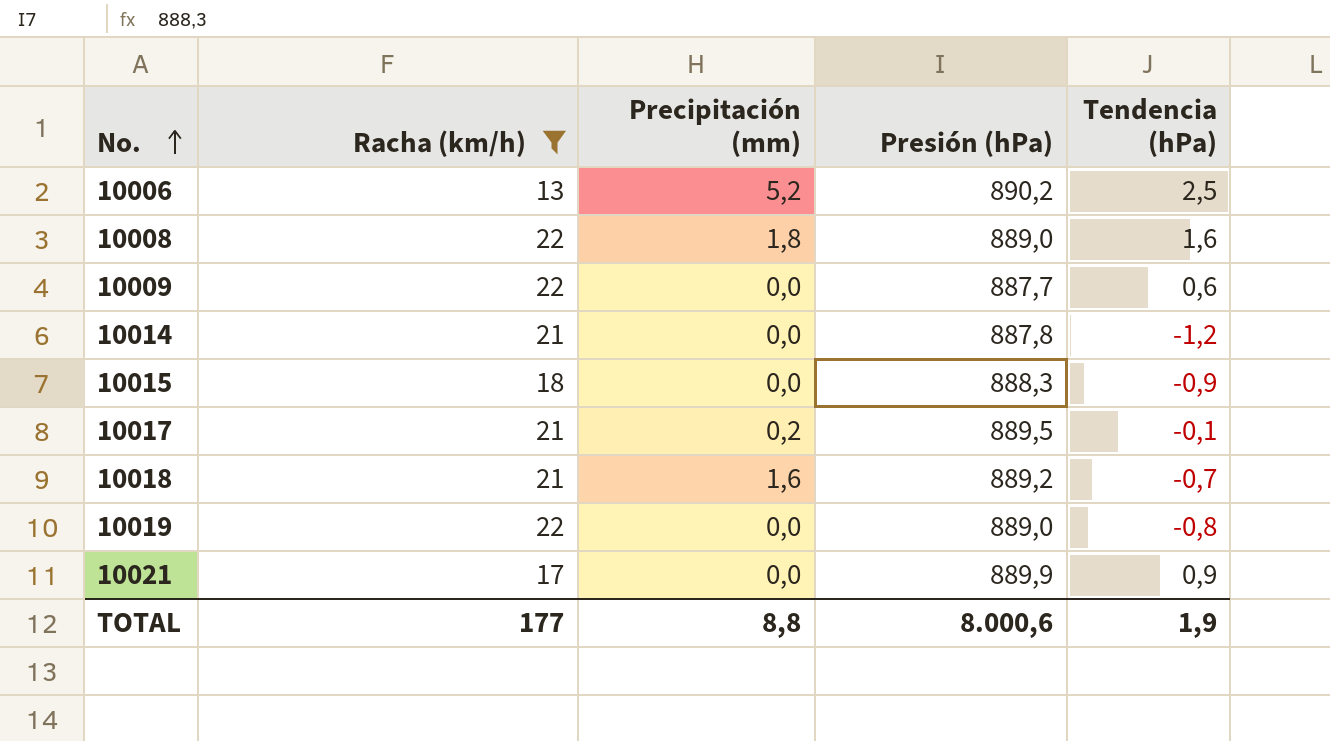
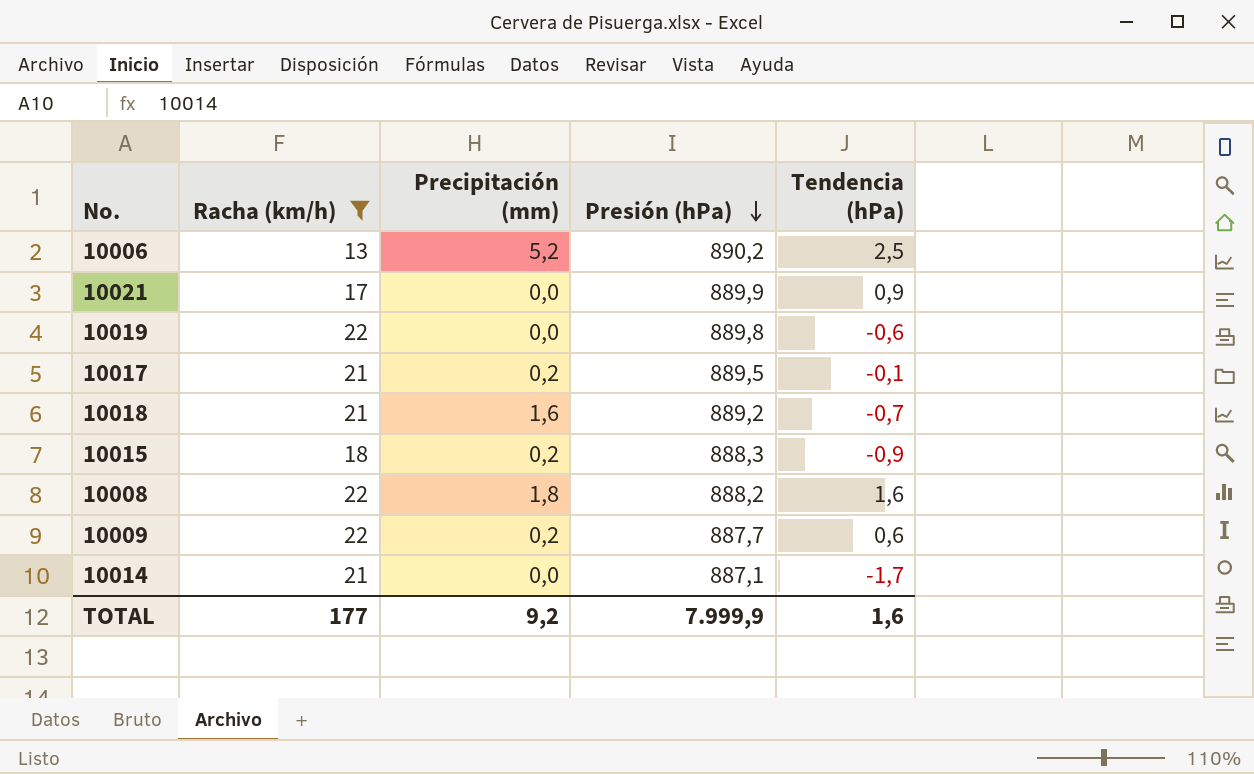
row order: No. ascending -> Presión (hPa) descending
10019 | Presión (hPa): 889,0 -> 889,8
10019 | Tendencia (hPa): -0,8 -> -0,6
10015 | Precipitación (mm): 0,0 -> 0,2
10008 | Presión (hPa): 889,0 -> 888,2
10009 | Precipitación (mm): 0,0 -> 0,2
10014 | Presión (hPa): 887,8 -> 887,1
10014 | Tendencia (hPa): -1,2 -> -1,7
TOTAL | Precipitación (mm): 8,8 -> 9,2
TOTAL | Presión (hPa): 8.000,6 -> 7.999,9
TOTAL | Tendencia (hPa): 1,9 -> 1,6

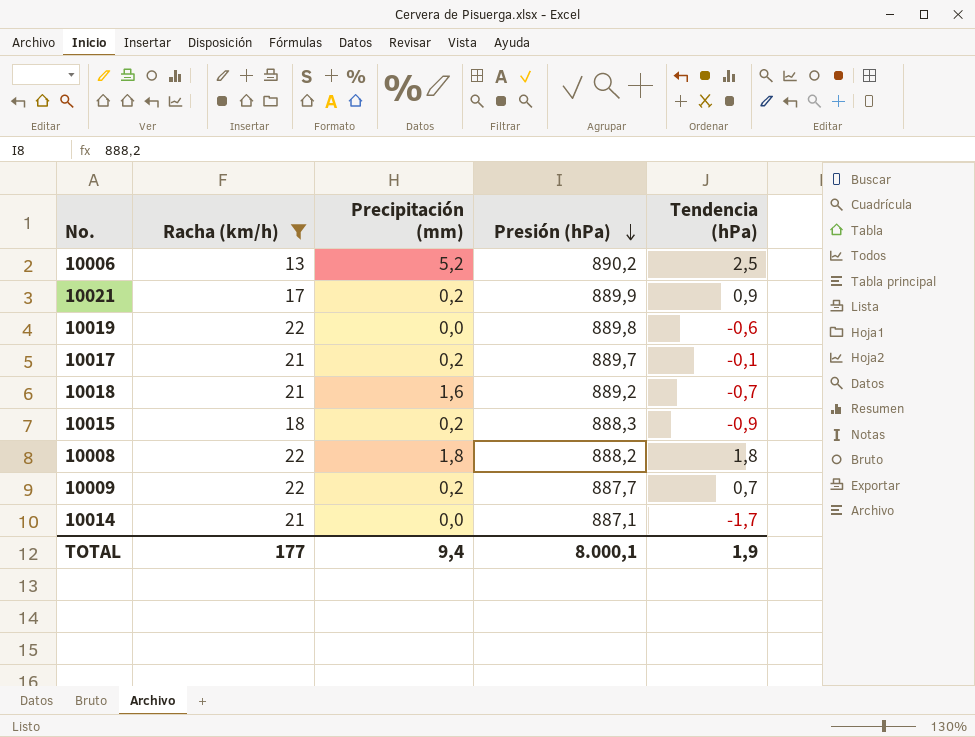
10021 | Precipitación (mm): 0,0 -> 0,2
10017 | Presión (hPa): 889,5 -> 889,7
10008 | Tendencia (hPa): 1,6 -> 1,8
10009 | Tendencia (hPa): 0,6 -> 0,7
TOTAL | Precipitación (mm): 9,2 -> 9,4
TOTAL | Presión (hPa): 7.999,9 -> 8.000,1
TOTAL | Tendencia (hPa): 1,6 -> 1,9

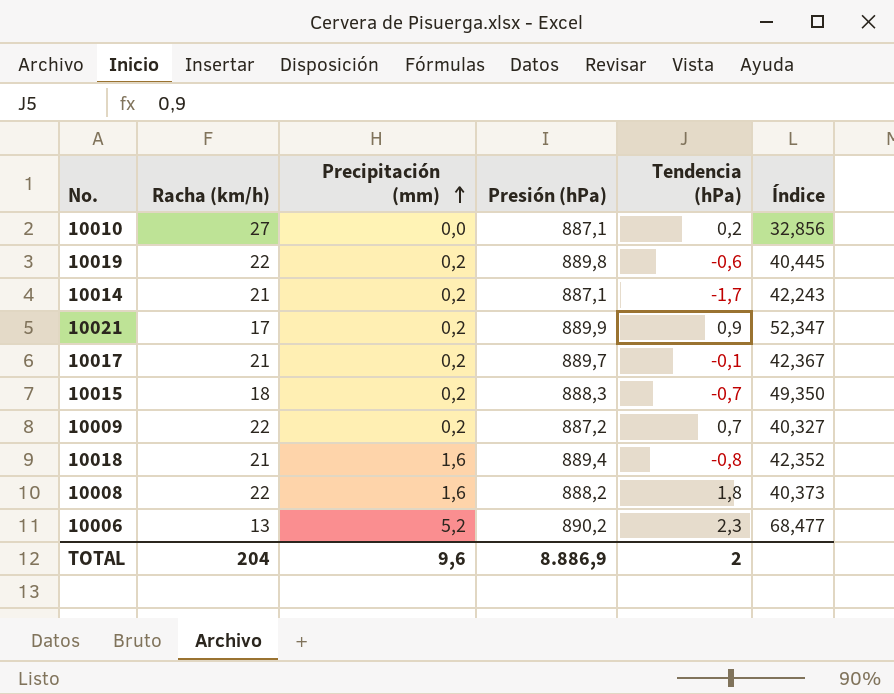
filter: Racha (km/h) != 27 -> none
row order: Presión (hPa) descending -> Precipitación (mm) ascending
column Índice | formula: none -> [Presión (hPa)] / [Racha (km/h)]
10019 | Precipitación (mm): 0,0 -> 0,2
10014 | Precipitación (mm): 0,0 -> 0,2
10015 | Tendencia (hPa): -0,9 -> -0,7
10009 | Presión (hPa): 887,7 -> 887,2
10018 | Presión (hPa): 889,2 -> 889,4
10018 | Tendencia (hPa): -0,7 -> -0,8
10008 | Precipitación (mm): 1,8 -> 1,6
10006 | Tendencia (hPa): 2,5 -> 2,3
TOTAL | Racha (km/h): 177 -> 204
TOTAL | Precipitación (mm): 9,4 -> 9,6
TOTAL | Presión (hPa): 8.000,1 -> 8.886,9
TOTAL | Tendencia (hPa): 1,9 -> 2

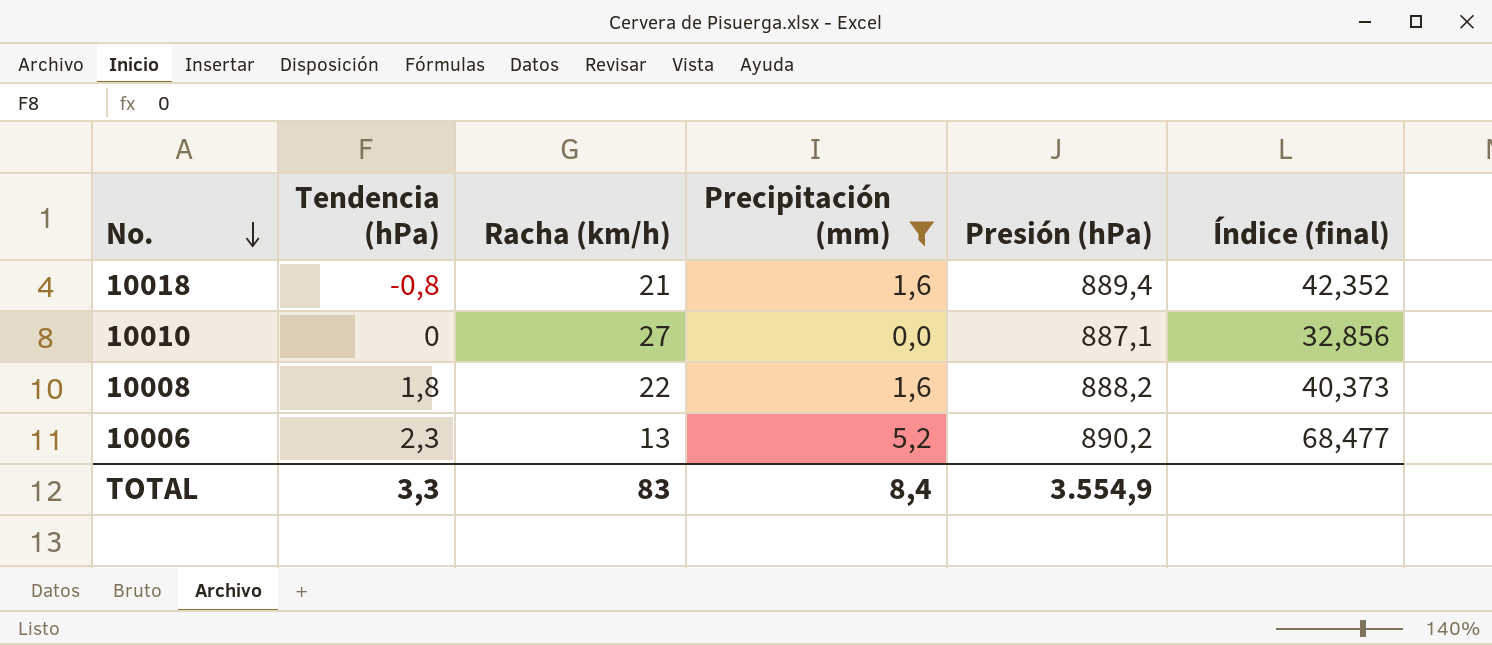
filter: none -> Precipitación (mm) != 0,2
row order: Precipitación (mm) ascending -> No. descending
column Tendencia (hPa) | position: 5 -> 2
column name: Índice -> Índice (final)
10010 | Tendencia (hPa): 0,2 -> 0
TOTAL | Tendencia (hPa): 2 -> 3,3
TOTAL | Racha (km/h): 204 -> 83
TOTAL | Precipitación (mm): 9,6 -> 8,4
TOTAL | Presión (hPa): 8.886,9 -> 3.554,9

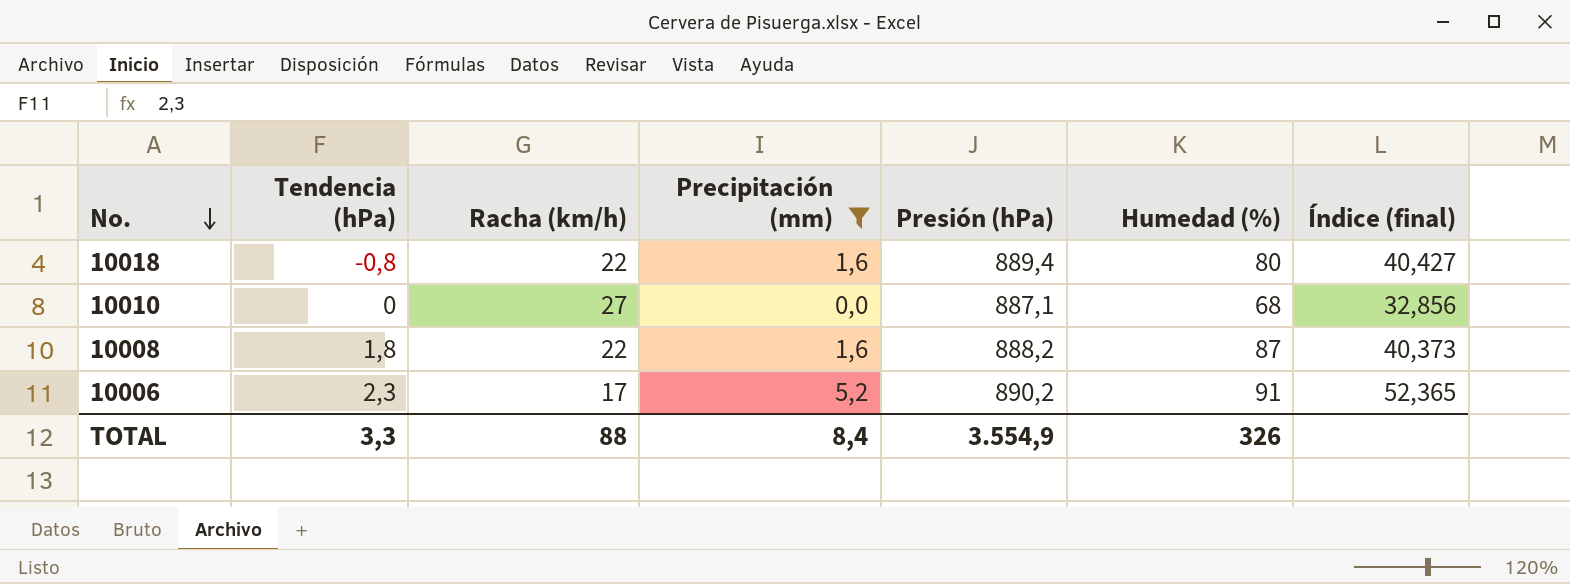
column Humedad (%) | position: none -> 6
10018 | Racha (km/h): 21 -> 22
10018 | Índice (final): 42,352 -> 40,427
10006 | Racha (km/h): 13 -> 17
10006 | Índice (final): 68,477 -> 52,365
TOTAL | Racha (km/h): 83 -> 88

